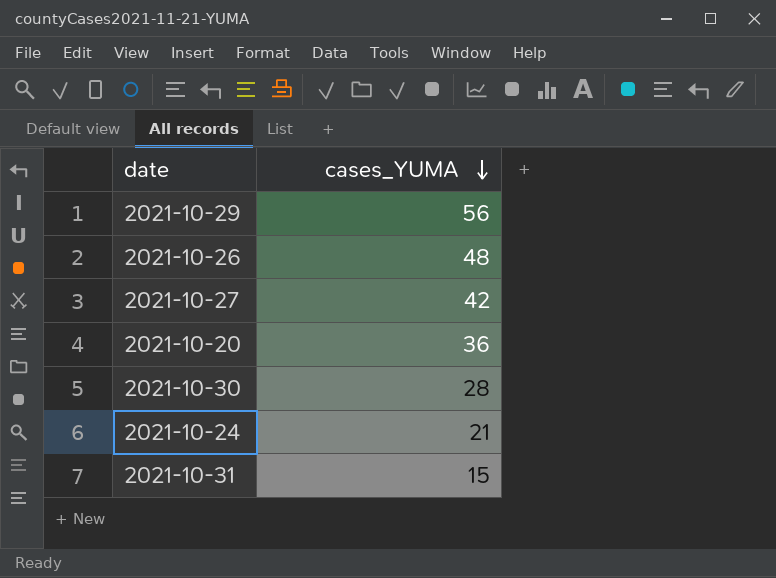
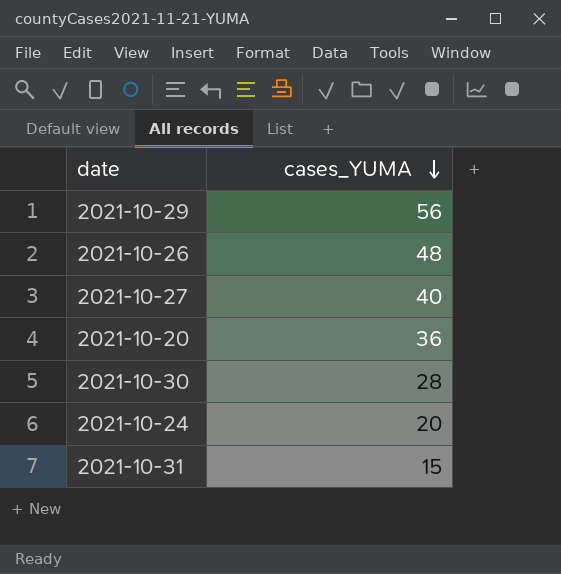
2021-10-27 | cases_YUMA: 42 -> 40
2021-10-24 | cases_YUMA: 21 -> 20

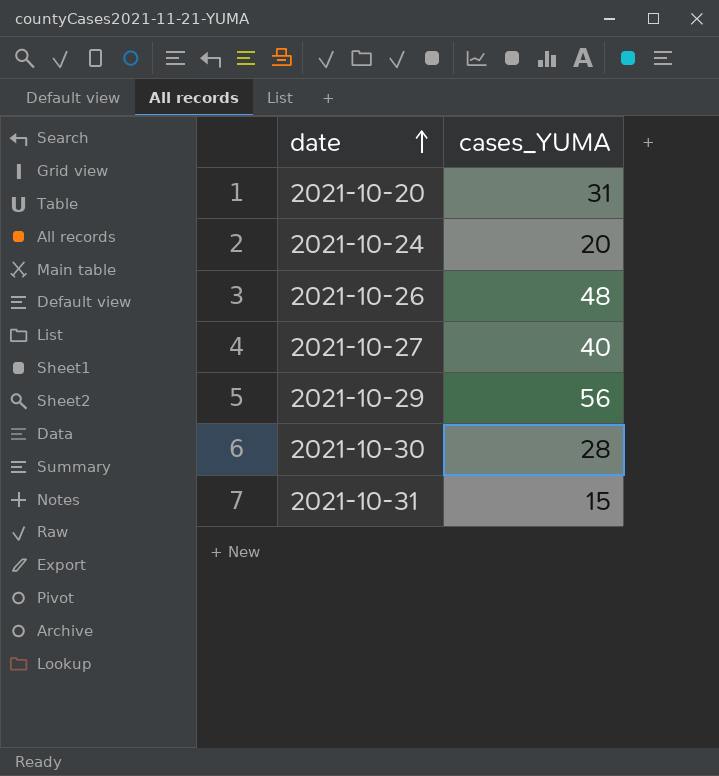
row order: cases_YUMA descending -> date ascending
2021-10-20 | cases_YUMA: 36 -> 31

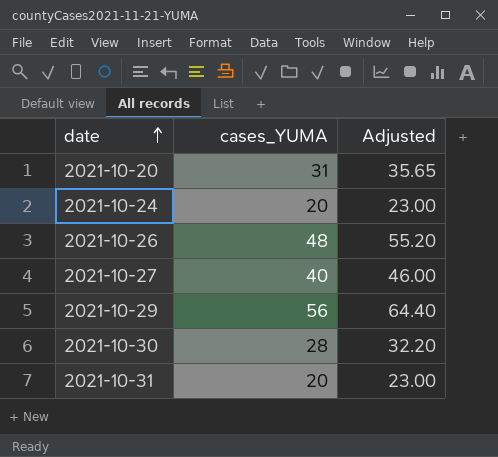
column Adjusted | formula: none -> [cases_YUMA] * 1.15
2021-10-31 | cases_YUMA: 15 -> 20

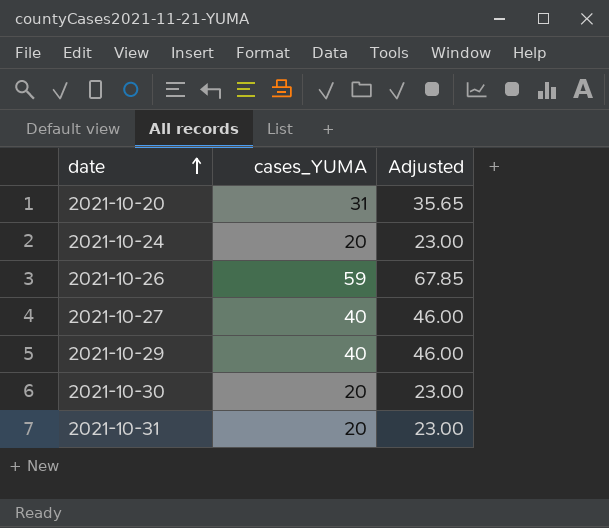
2021-10-26 | cases_YUMA: 48 -> 59
2021-10-26 | Adjusted: 55.20 -> 67.85
2021-10-29 | cases_YUMA: 56 -> 40
2021-10-29 | Adjusted: 64.40 -> 46.00
2021-10-30 | cases_YUMA: 28 -> 20
2021-10-30 | Adjusted: 32.20 -> 23.00

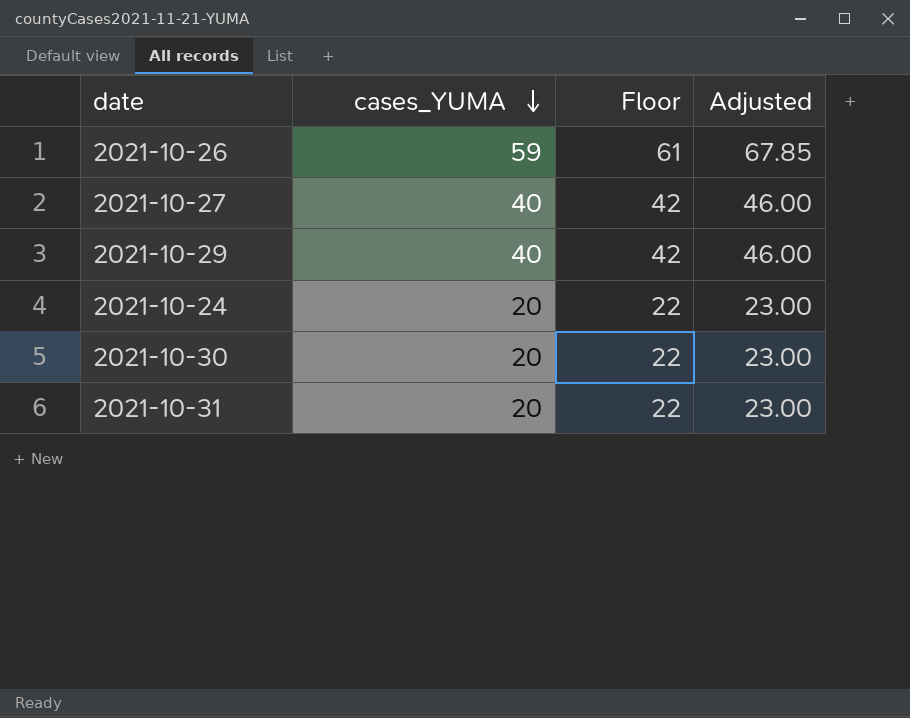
row order: date ascending -> cases_YUMA descending
column Floor | formula: none -> [cases_YUMA] + 2
row 2021-10-20: 31 | 35.65 -> none

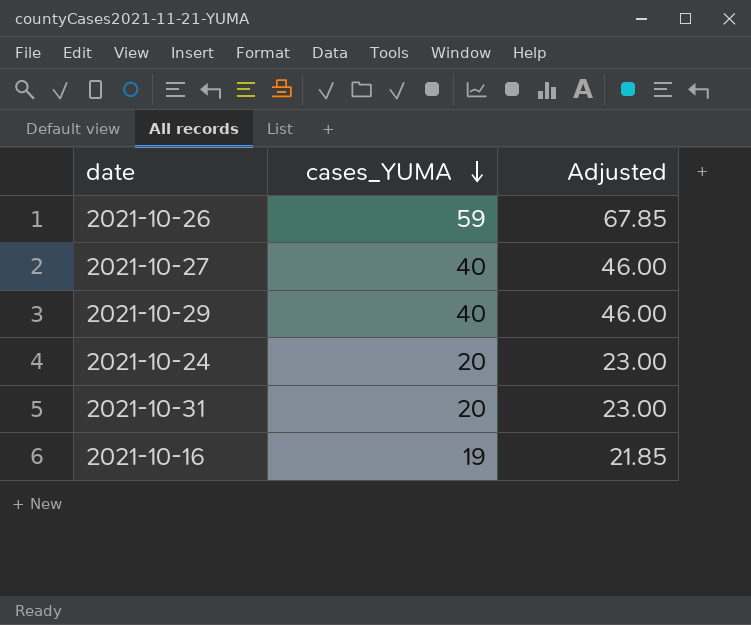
column Floor | formula: [cases_YUMA] + 2 -> none
row 2021-10-30: 20 | 22 | 23.00 -> none
row 2021-10-16: none -> 19 | 21.85

